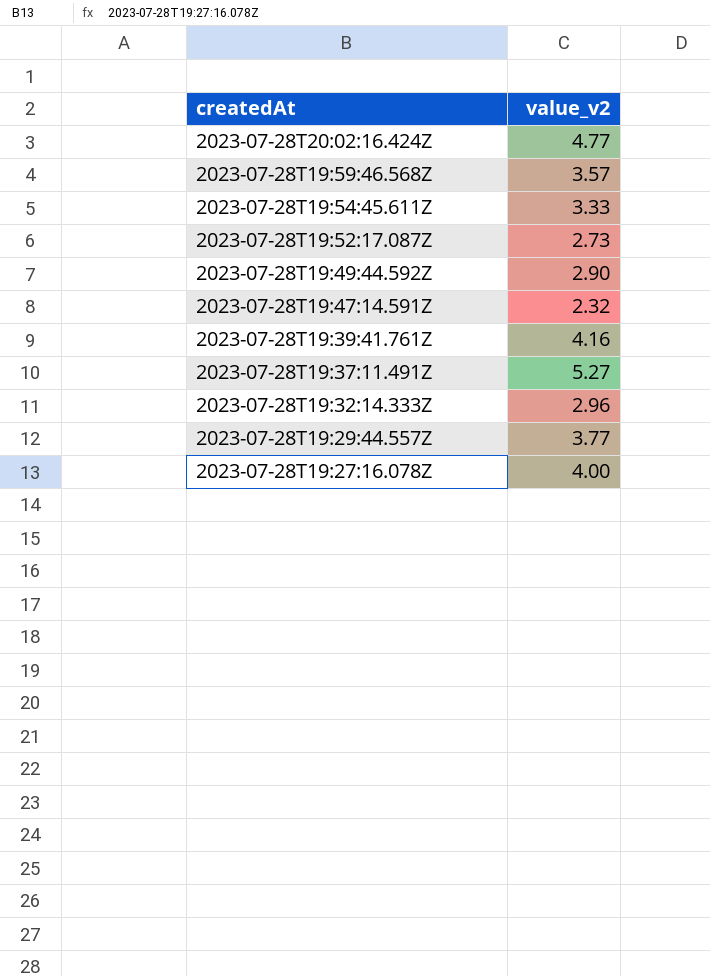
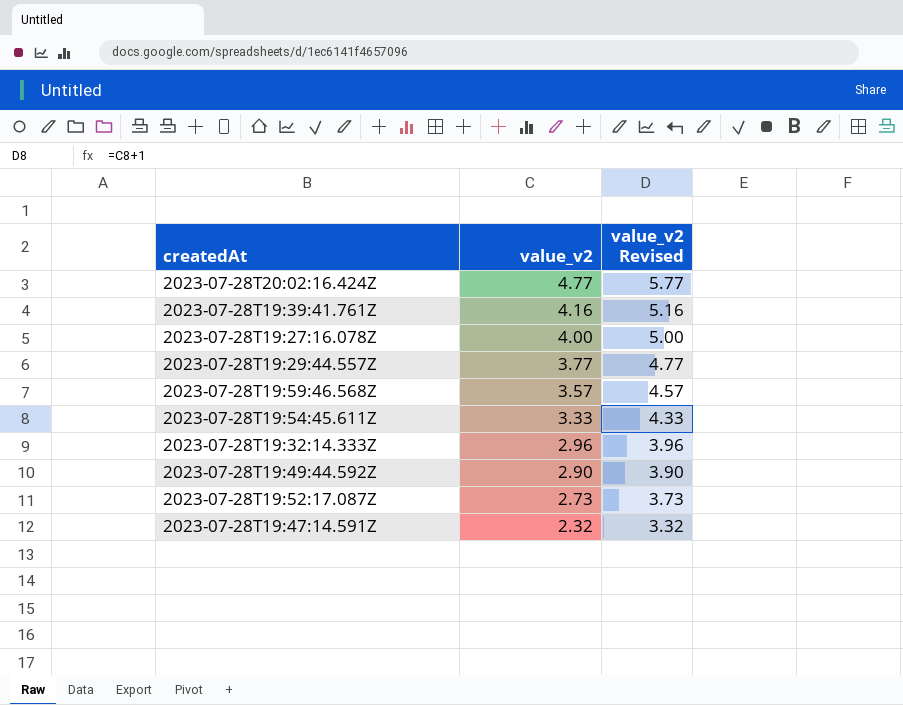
row order: createdAt descending -> value_v2 descending
column value_v2 Revised | formula: none -> [value_v2] + 1
row 2023-07-28T19:37:11.491Z: 5.27 -> none

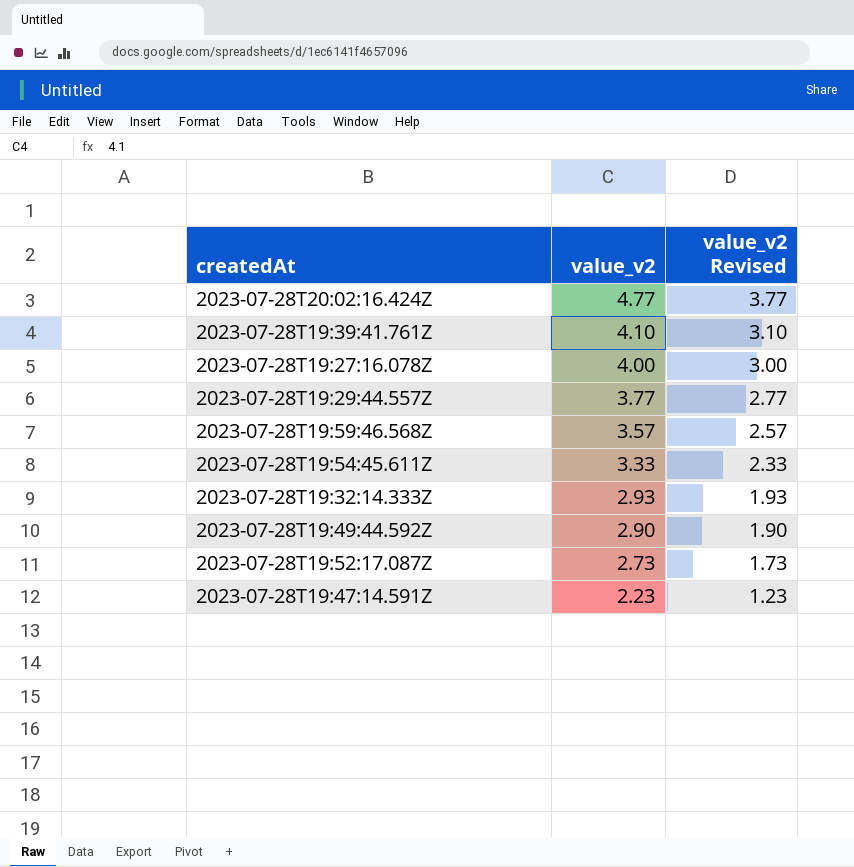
column value_v2 Revised | formula: [value_v2] + 1 -> [value_v2] - 1
2023-07-28T19:39:41.761Z | value_v2: 4.16 -> 4.10
2023-07-28T19:32:14.333Z | value_v2: 2.96 -> 2.93
2023-07-28T19:47:14.591Z | value_v2: 2.32 -> 2.23

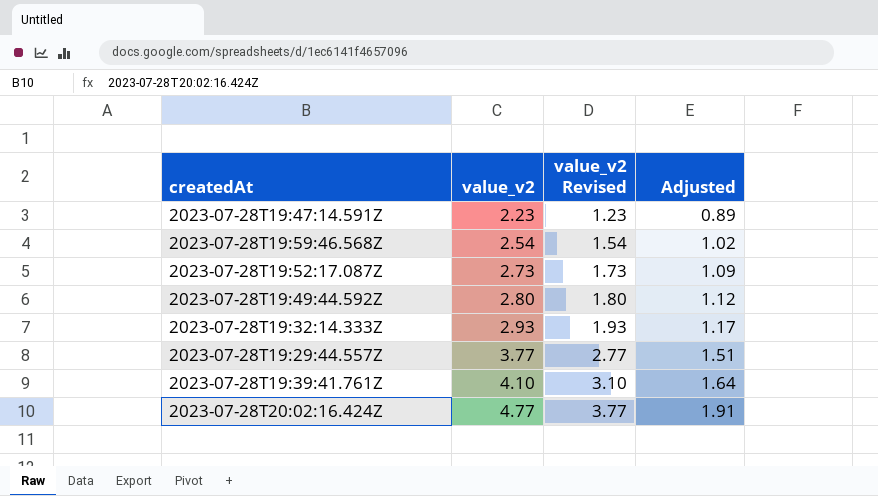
row order: value_v2 descending -> value_v2 ascending
column Adjusted | formula: none -> [value_v2] * 0.4
row 2023-07-28T19:27:16.078Z: 4.00 | 3.00 -> none
row 2023-07-28T19:54:45.611Z: 3.33 | 2.33 -> none
2023-07-28T19:59:46.568Z | value_v2: 3.57 -> 2.54
2023-07-28T19:59:46.568Z | value_v2 Revised: 2.57 -> 1.54
2023-07-28T19:49:44.592Z | value_v2: 2.90 -> 2.80
2023-07-28T19:49:44.592Z | value_v2 Revised: 1.90 -> 1.80

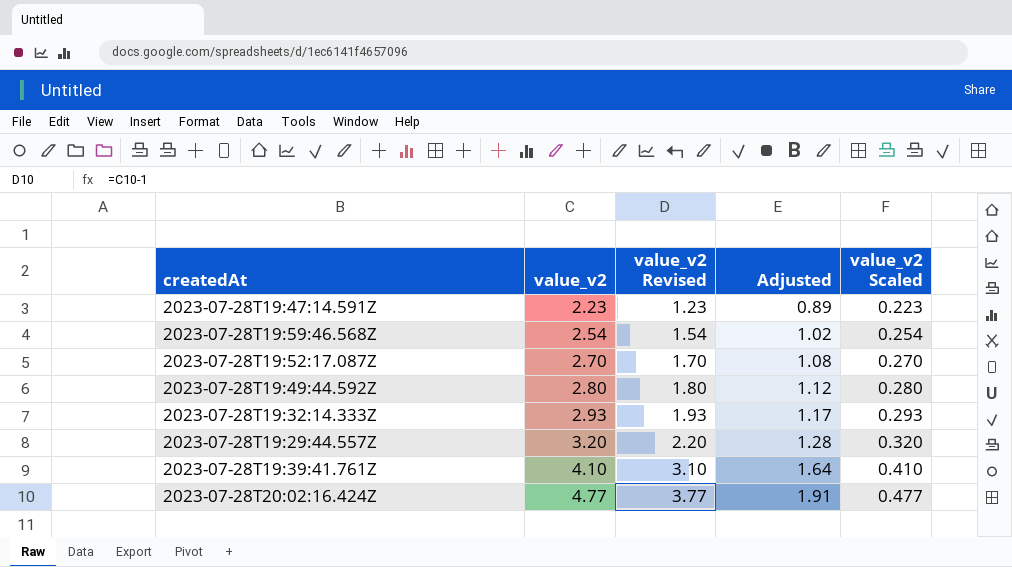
column value_v2 Scaled | formula: none -> [value_v2] * 0.1
2023-07-28T19:52:17.087Z | value_v2: 2.73 -> 2.70
2023-07-28T19:52:17.087Z | value_v2 Revised: 1.73 -> 1.70
2023-07-28T19:52:17.087Z | Adjusted: 1.09 -> 1.08
2023-07-28T19:29:44.557Z | value_v2: 3.77 -> 3.20
2023-07-28T19:29:44.557Z | value_v2 Revised: 2.77 -> 2.20
2023-07-28T19:29:44.557Z | Adjusted: 1.51 -> 1.28

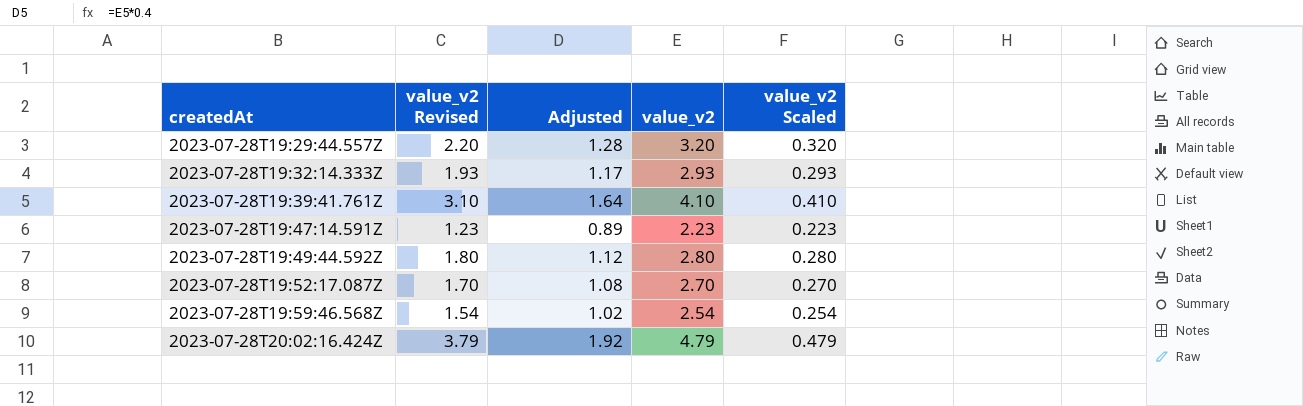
row order: value_v2 ascending -> createdAt ascending
column value_v2 | position: 2 -> 4
2023-07-28T20:02:16.424Z | value_v2 Revised: 3.77 -> 3.79
2023-07-28T20:02:16.424Z | Adjusted: 1.91 -> 1.92
2023-07-28T20:02:16.424Z | value_v2: 4.77 -> 4.79
2023-07-28T20:02:16.424Z | value_v2 Scaled: 0.477 -> 0.479

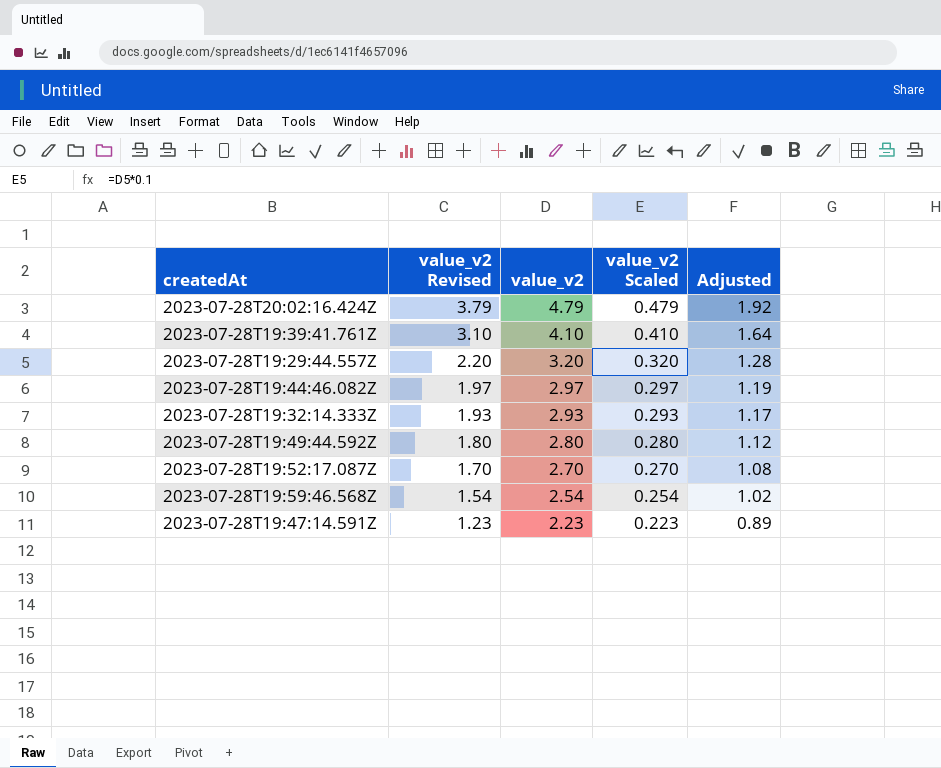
row order: createdAt ascending -> value_v2 Revised descending
column Adjusted | position: 3 -> 5
row 2023-07-28T19:44:46.082Z: none -> 1.97 | 2.97 | 0.297 | 1.19

